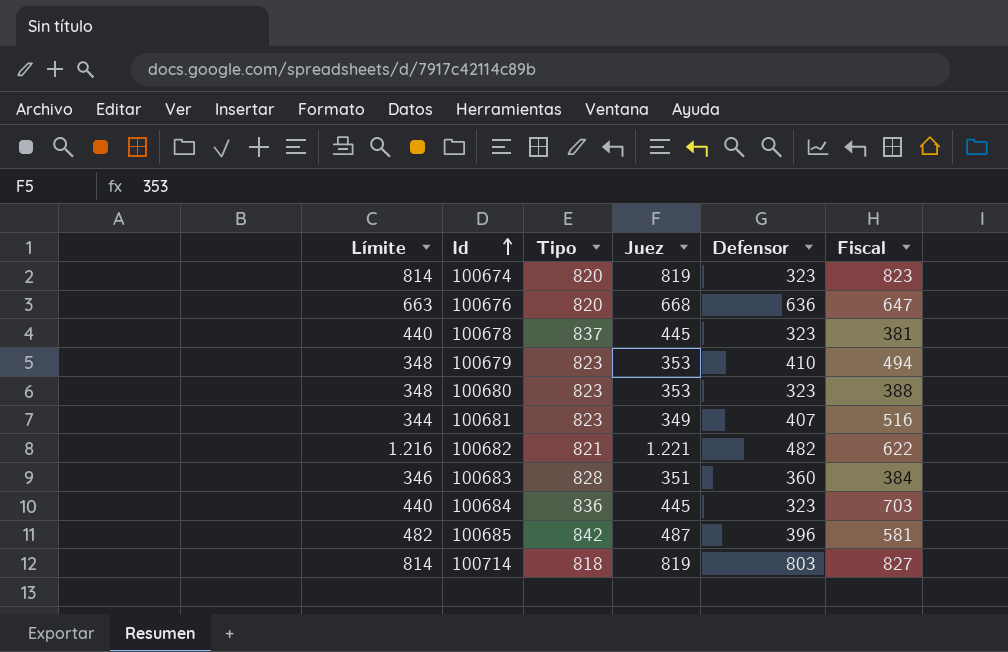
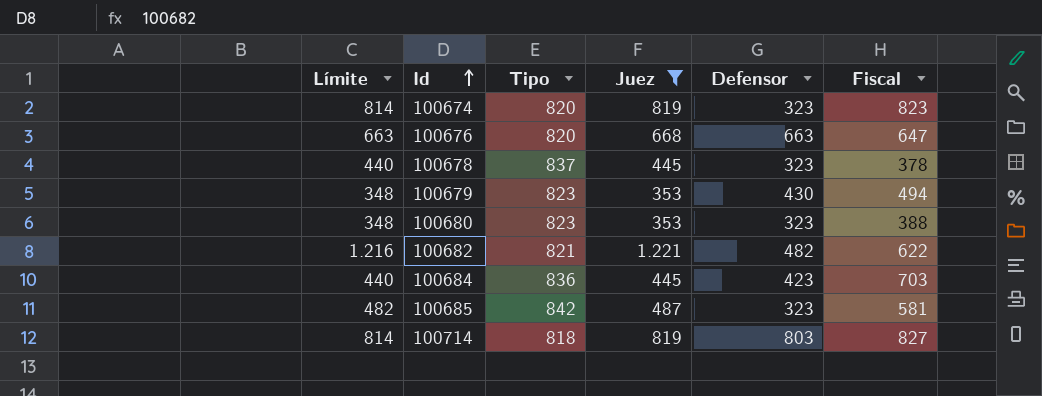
filter: none -> Juez >= 353
100676 | Defensor: 636 -> 663
100678 | Fiscal: 381 -> 378
100679 | Defensor: 410 -> 430
100684 | Defensor: 323 -> 423
100685 | Defensor: 396 -> 323

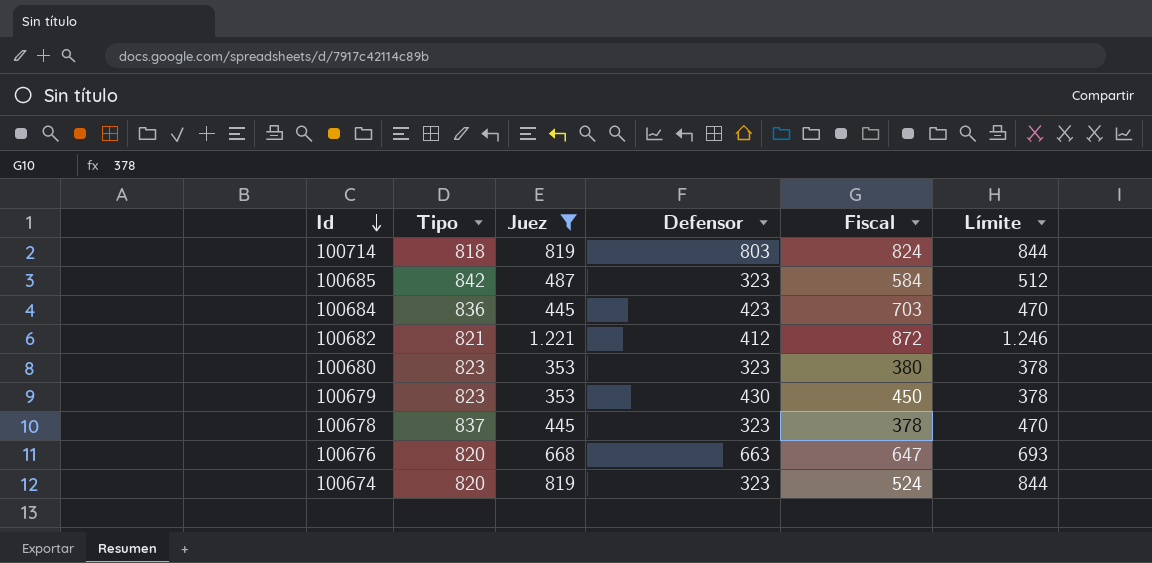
row order: Id ascending -> Id descending
column Límite | formula: [Juez] - 5 -> [Juez] + 25
column Límite | position: 1 -> 6
100714 | Fiscal: 827 -> 824
100685 | Fiscal: 581 -> 584
100682 | Defensor: 482 -> 412
100682 | Fiscal: 622 -> 872
100680 | Fiscal: 388 -> 380
100679 | Fiscal: 494 -> 450
100674 | Fiscal: 823 -> 524

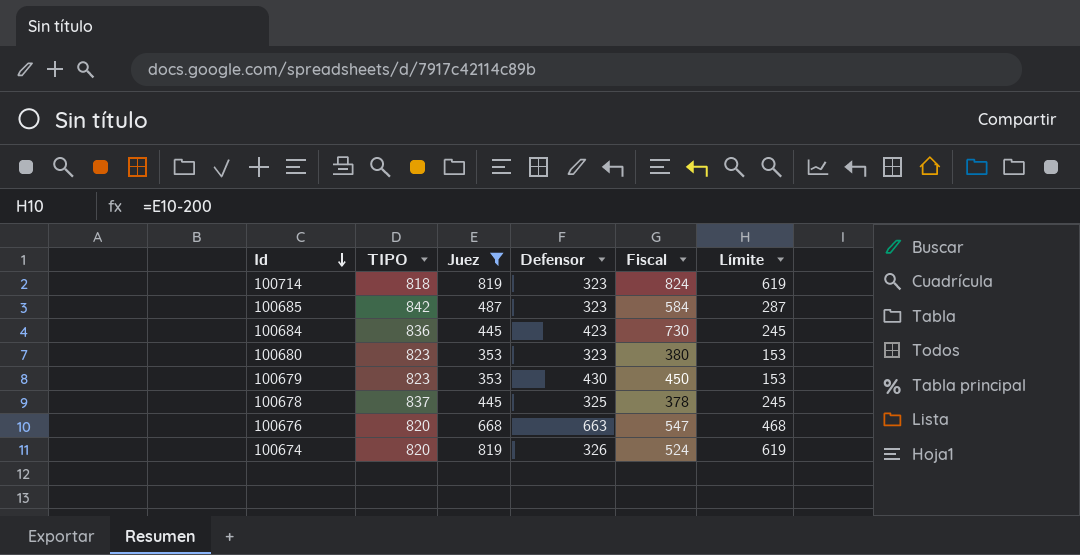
column name: Tipo -> TIPO
column Límite | formula: [Juez] + 25 -> [Juez] - 200
row 100682: 821 | 1.221 | 412 | 872 | 1.246 -> none
100714 | Defensor: 803 -> 323
100684 | Fiscal: 703 -> 730
100678 | Defensor: 323 -> 325
100676 | Fiscal: 647 -> 547
100674 | Defensor: 323 -> 326

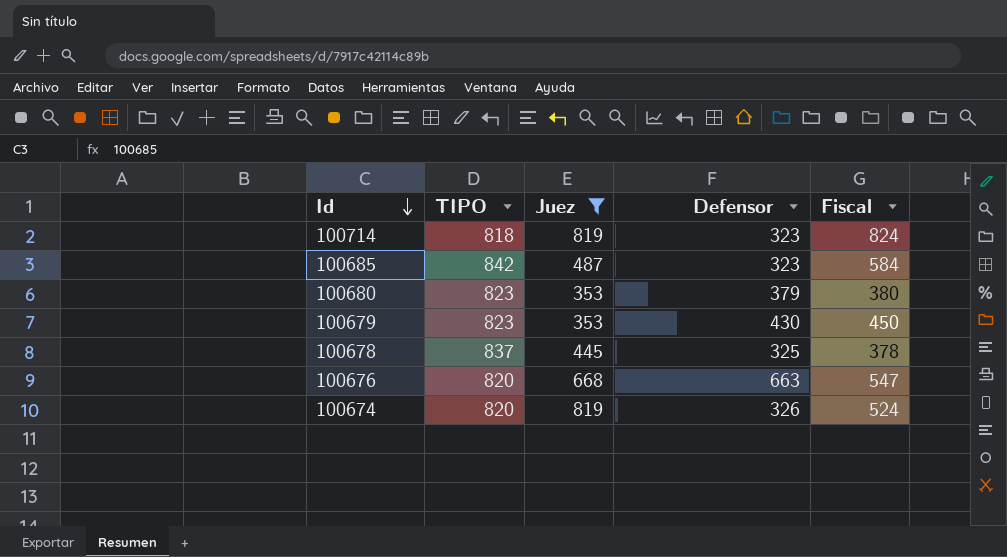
column Límite | formula: [Juez] - 200 -> none
row 100684: 836 | 445 | 423 | 730 | 245 -> none
100680 | Defensor: 323 -> 379

